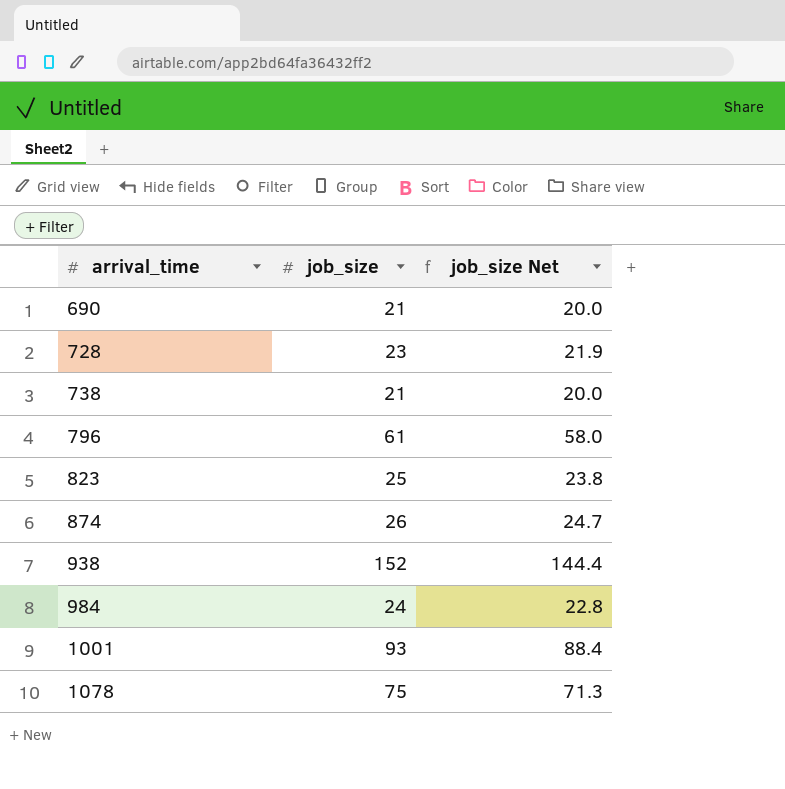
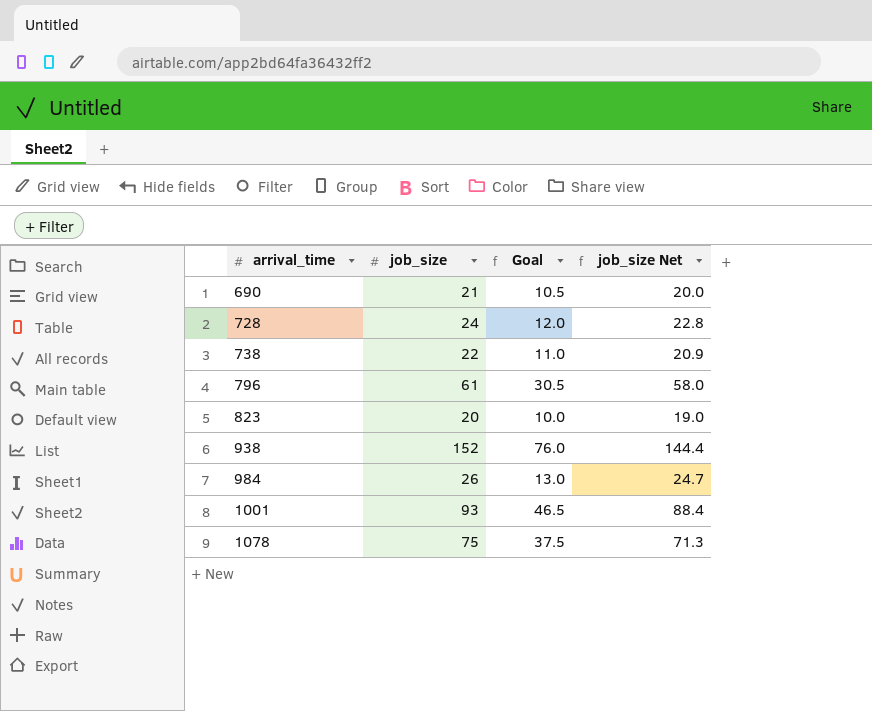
column Goal | formula: none -> [job_size] * 0.5
row 874: 26 | 24.7 -> none
728 | job_size: 23 -> 24
728 | job_size Net: 21.9 -> 22.8
738 | job_size: 21 -> 22
738 | job_size Net: 20.0 -> 20.9
823 | job_size: 25 -> 20
823 | job_size Net: 23.8 -> 19.0
984 | job_size: 24 -> 26
984 | job_size Net: 22.8 -> 24.7

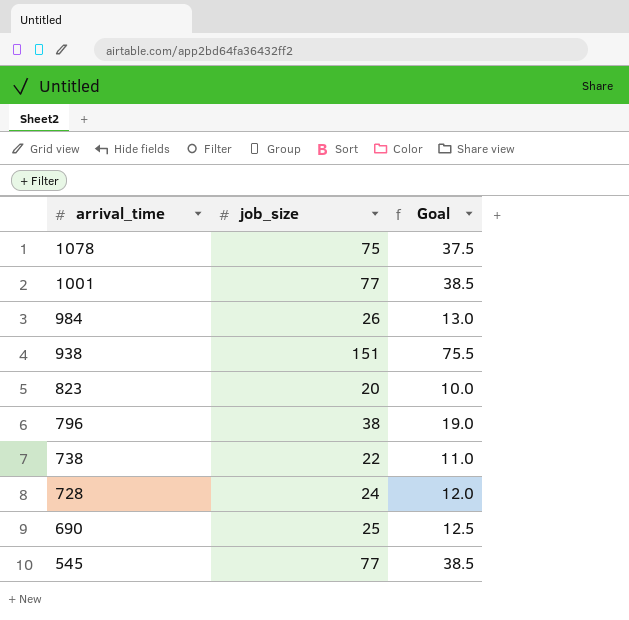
row order: arrival_time ascending -> arrival_time descending
column job_size Net | formula: [job_size] * 0.95 -> none
1001 | job_size: 93 -> 77
1001 | Goal: 46.5 -> 38.5
938 | job_size: 152 -> 151
938 | Goal: 76.0 -> 75.5
796 | job_size: 61 -> 38
796 | Goal: 30.5 -> 19.0
690 | job_size: 21 -> 25
690 | Goal: 10.5 -> 12.5
row 545: none -> 77 | 38.5

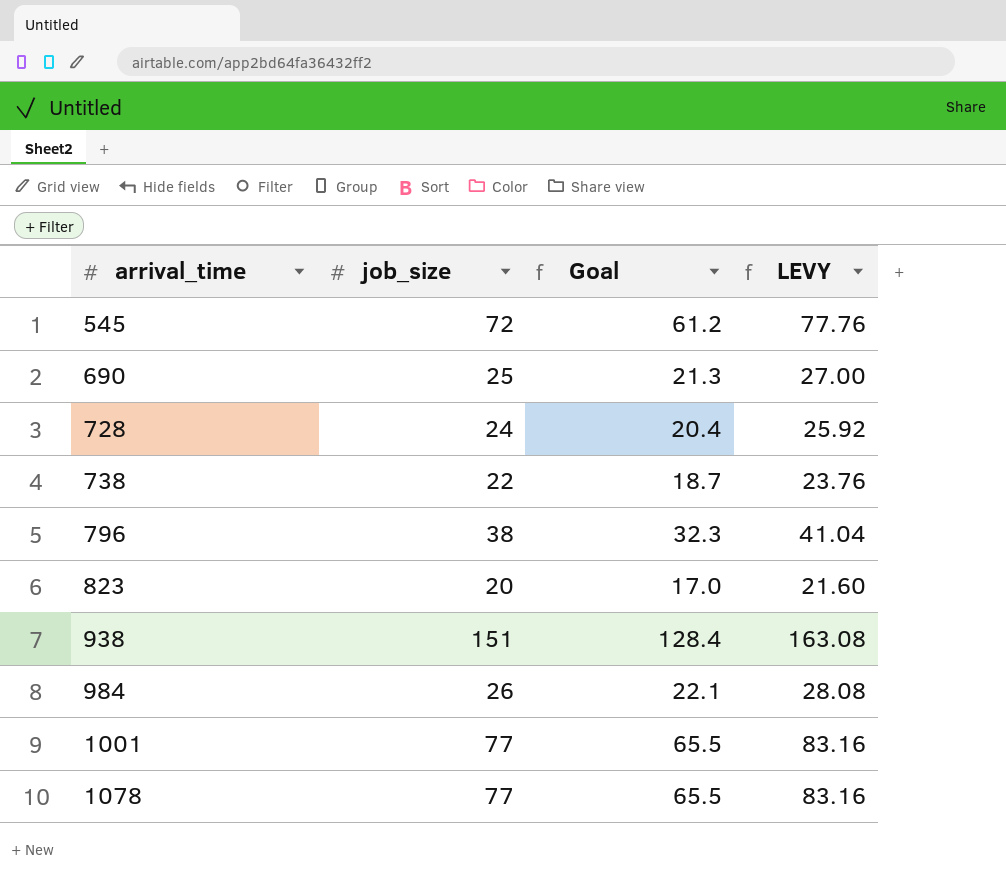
row order: arrival_time descending -> arrival_time ascending
column Goal | formula: [job_size] * 0.5 -> [job_size] * 0.85
column LEVY | formula: none -> [job_size] * 1.08
545 | job_size: 77 -> 72
1078 | job_size: 75 -> 77

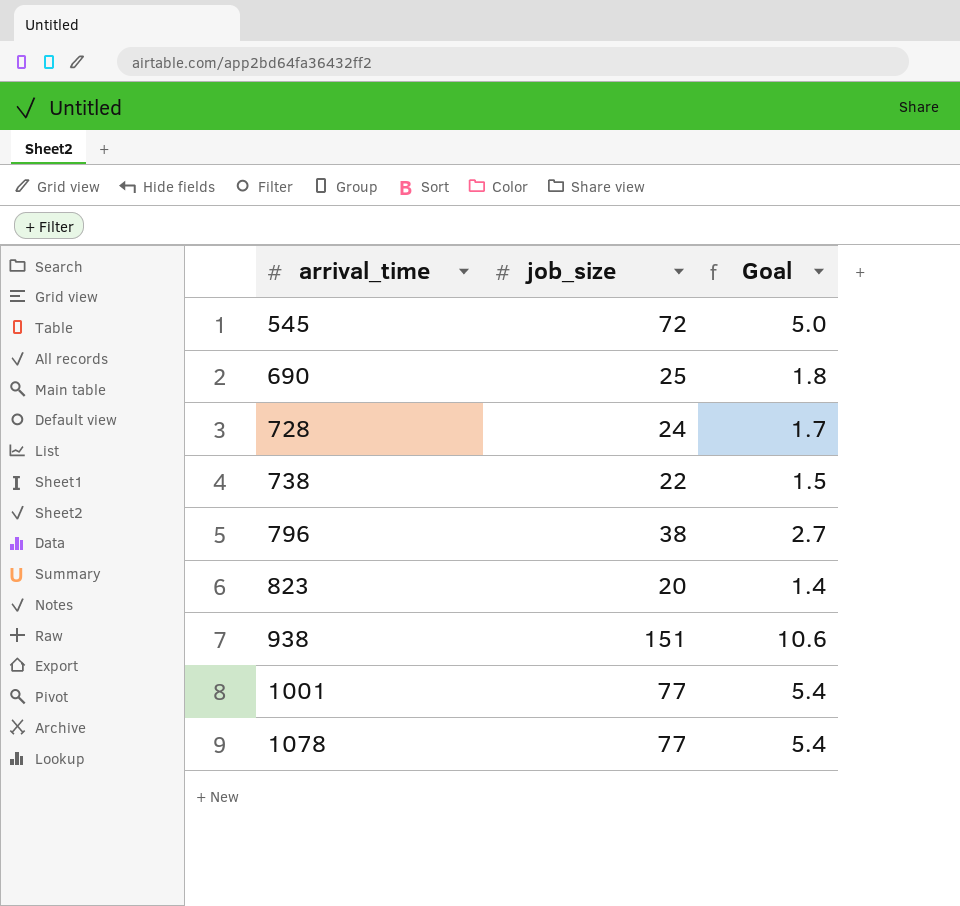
column LEVY | formula: [job_size] * 1.08 -> none
column Goal | formula: [job_size] * 0.85 -> [job_size] * 0.07
row 984: 26 | 22.1 | 28.08 -> none

